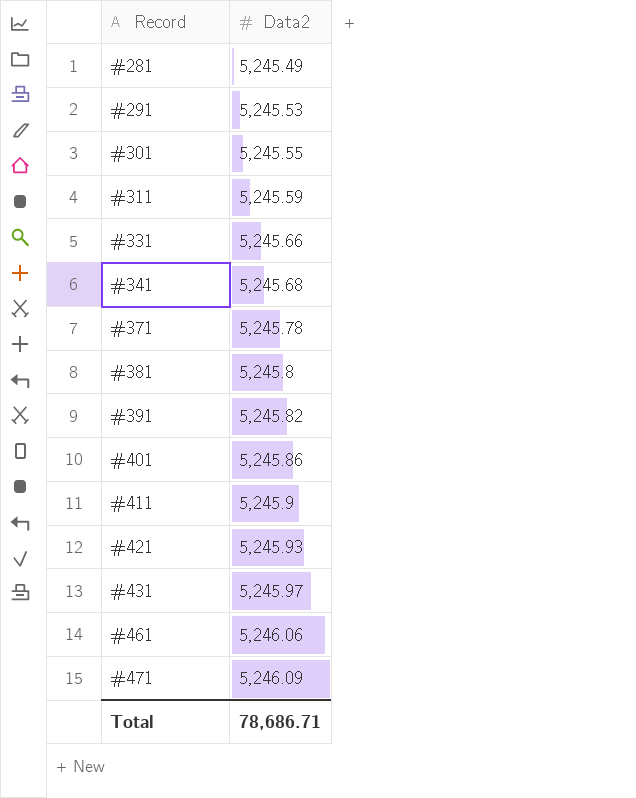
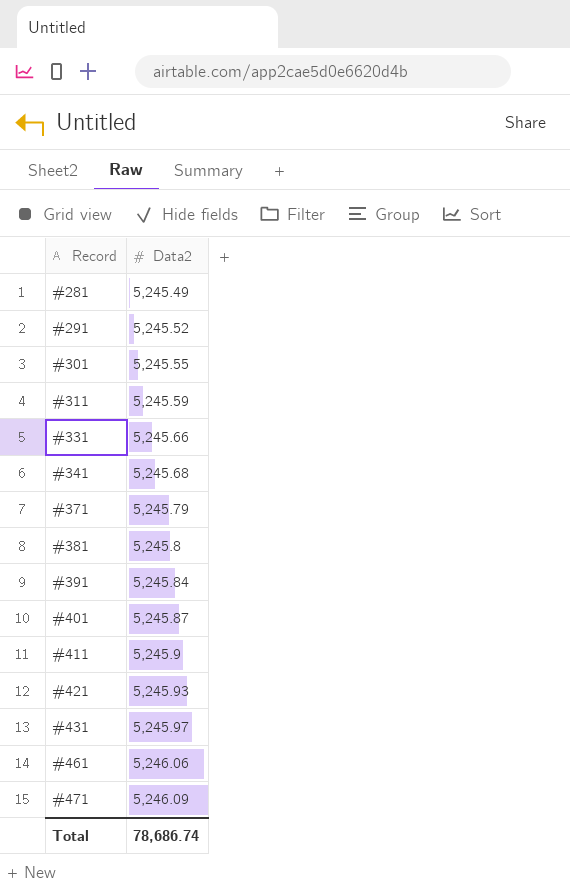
#291 | Data2: 5,245.53 -> 5,245.52
#371 | Data2: 5,245.78 -> 5,245.79
#391 | Data2: 5,245.82 -> 5,245.84
#401 | Data2: 5,245.86 -> 5,245.87
Total | Data2: 78,686.71 -> 78,686.74

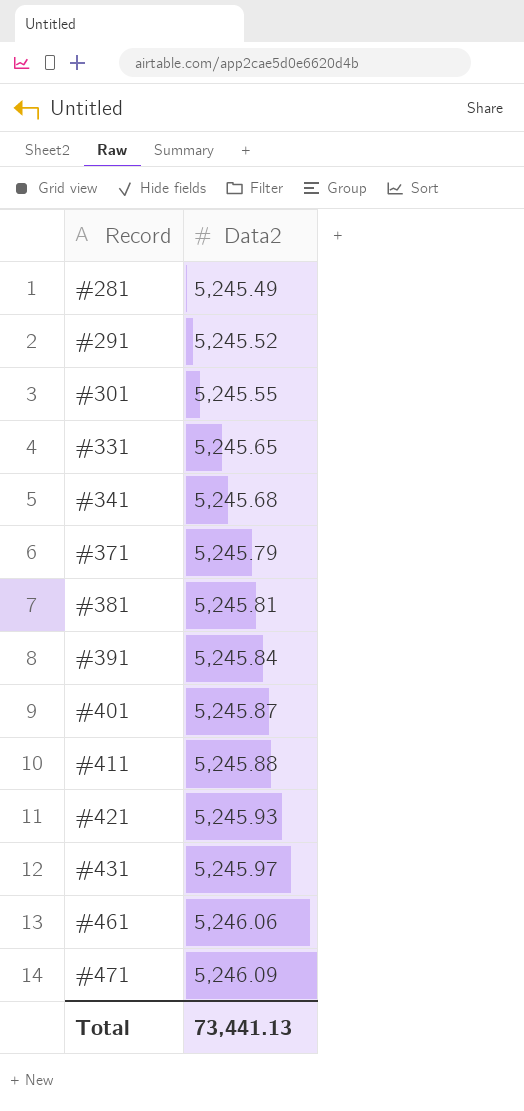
row #311: 5,245.59 -> none
#331 | Data2: 5,245.66 -> 5,245.65
#381 | Data2: 5,245.8 -> 5,245.81
#411 | Data2: 5,245.9 -> 5,245.88
Total | Data2: 78,686.74 -> 73,441.13

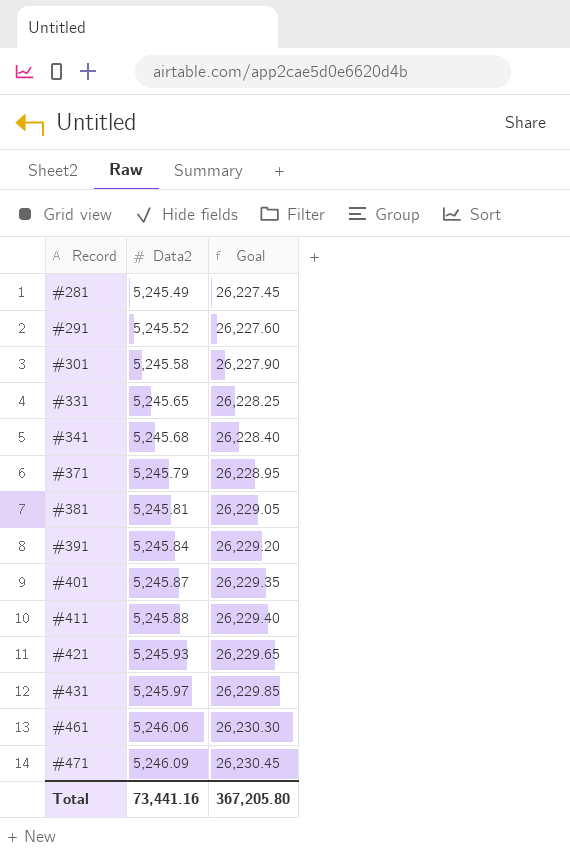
column Goal | formula: none -> [Data2] * 5
#301 | Data2: 5,245.55 -> 5,245.58
Total | Data2: 73,441.13 -> 73,441.16

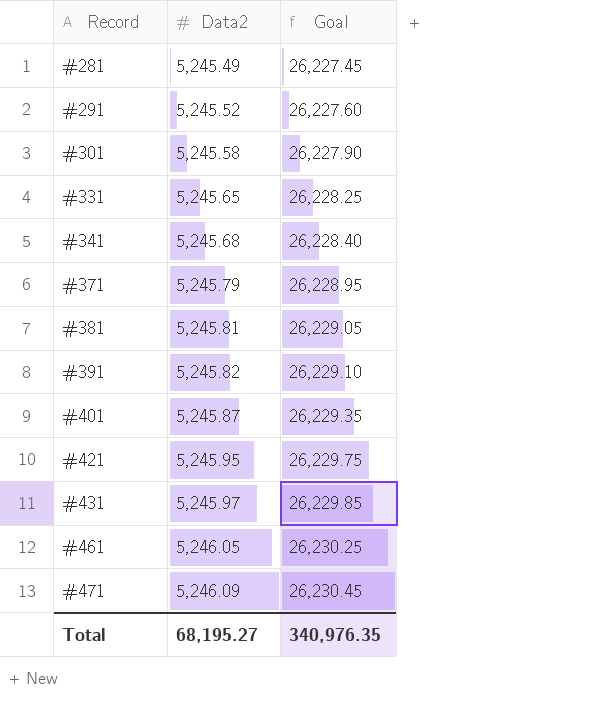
row #411: 5,245.88 | 26,229.40 -> none
#391 | Data2: 5,245.84 -> 5,245.82
#391 | Goal: 26,229.20 -> 26,229.10
#421 | Data2: 5,245.93 -> 5,245.95
#421 | Goal: 26,229.65 -> 26,229.75
#461 | Data2: 5,246.06 -> 5,246.05
#461 | Goal: 26,230.30 -> 26,230.25
Total | Data2: 73,441.16 -> 68,195.27
Total | Goal: 367,205.80 -> 340,976.35

